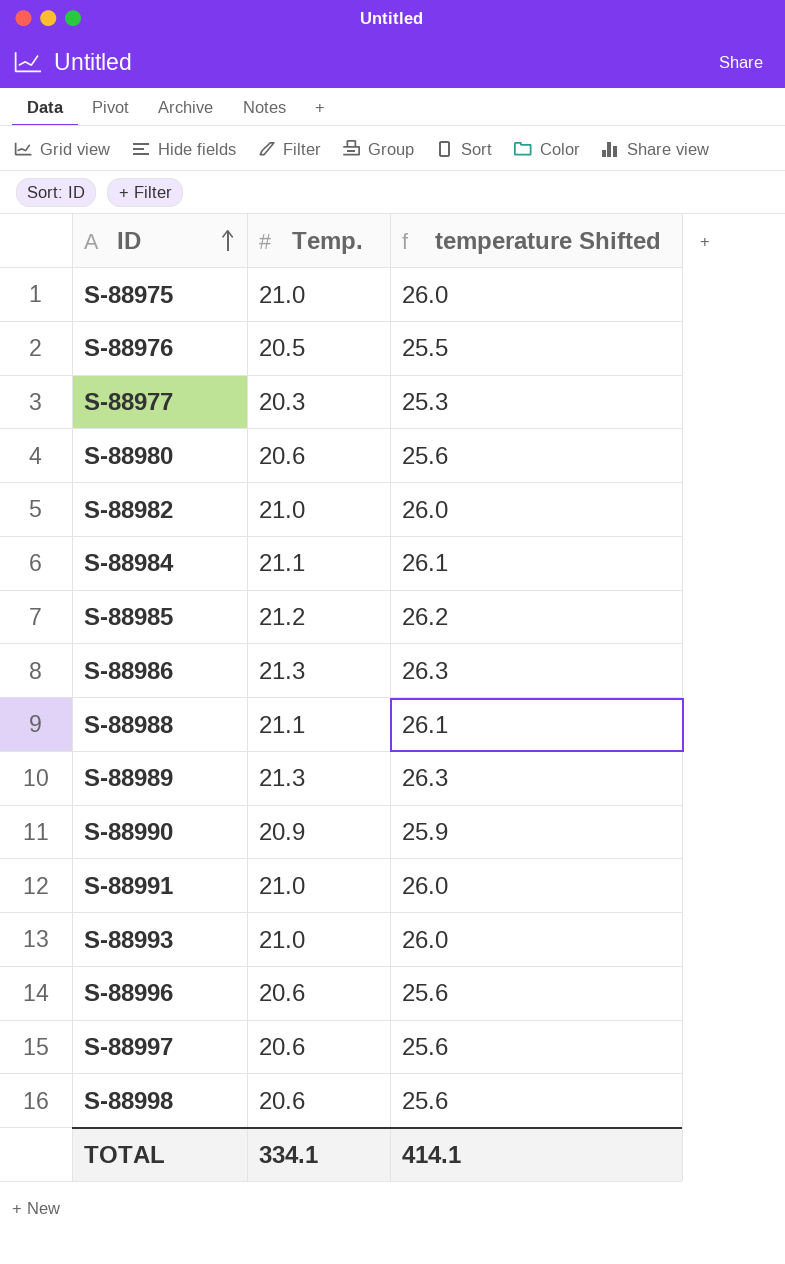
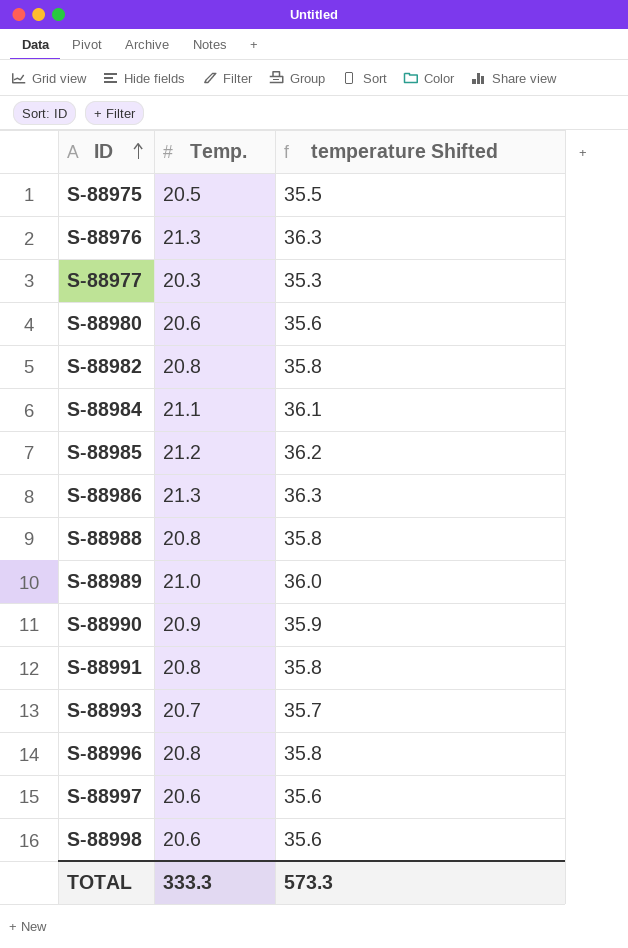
column temperature Shifted | formula: [Temp.] + 5 -> [Temp.] + 15
S-88975 | Temp.: 21.0 -> 20.5
S-88976 | Temp.: 20.5 -> 21.3
S-88982 | Temp.: 21.0 -> 20.8
S-88988 | Temp.: 21.1 -> 20.8
S-88989 | Temp.: 21.3 -> 21.0
S-88991 | Temp.: 21.0 -> 20.8
S-88993 | Temp.: 21.0 -> 20.7
S-88996 | Temp.: 20.6 -> 20.8
TOTAL | Temp.: 334.1 -> 333.3
TOTAL | temperature Shifted: 414.1 -> 573.3

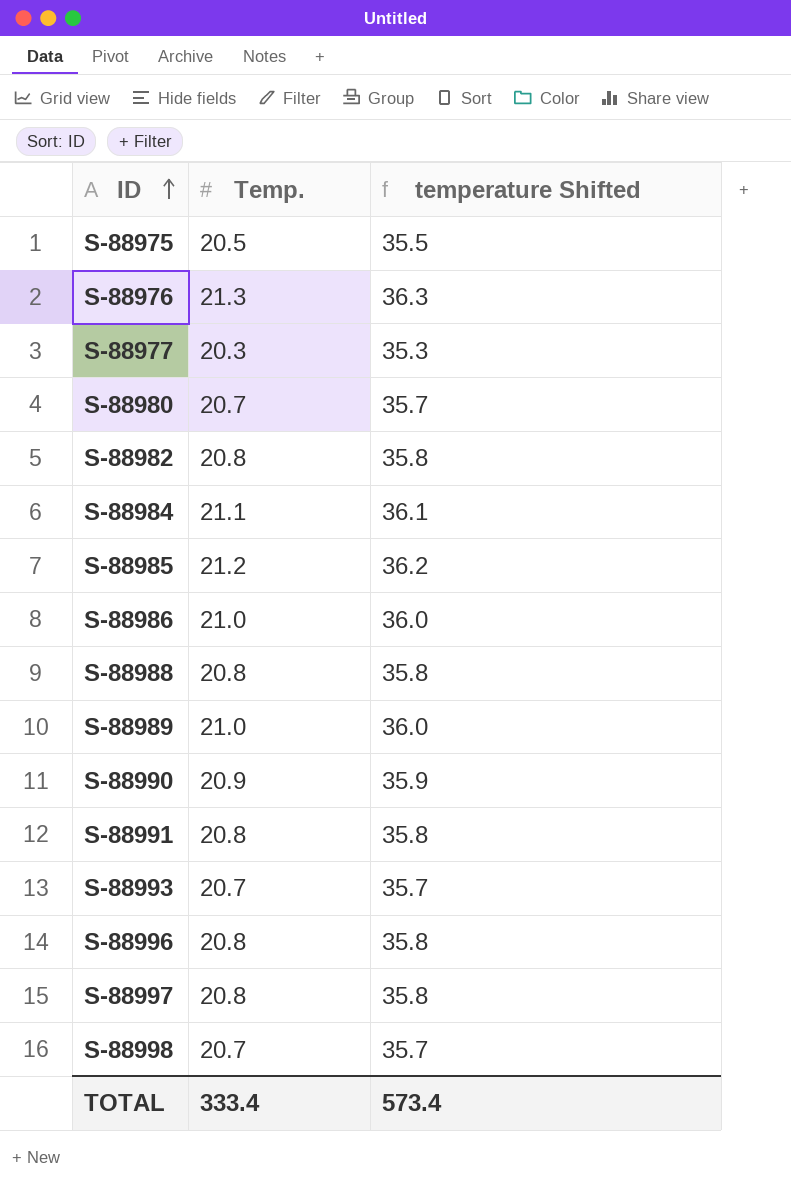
S-88980 | Temp.: 20.6 -> 20.7
S-88980 | temperature Shifted: 35.6 -> 35.7
S-88986 | Temp.: 21.3 -> 21.0
S-88986 | temperature Shifted: 36.3 -> 36.0
S-88997 | Temp.: 20.6 -> 20.8
S-88997 | temperature Shifted: 35.6 -> 35.8
S-88998 | Temp.: 20.6 -> 20.7
S-88998 | temperature Shifted: 35.6 -> 35.7
TOTAL | Temp.: 333.3 -> 333.4
TOTAL | temperature Shifted: 573.3 -> 573.4

